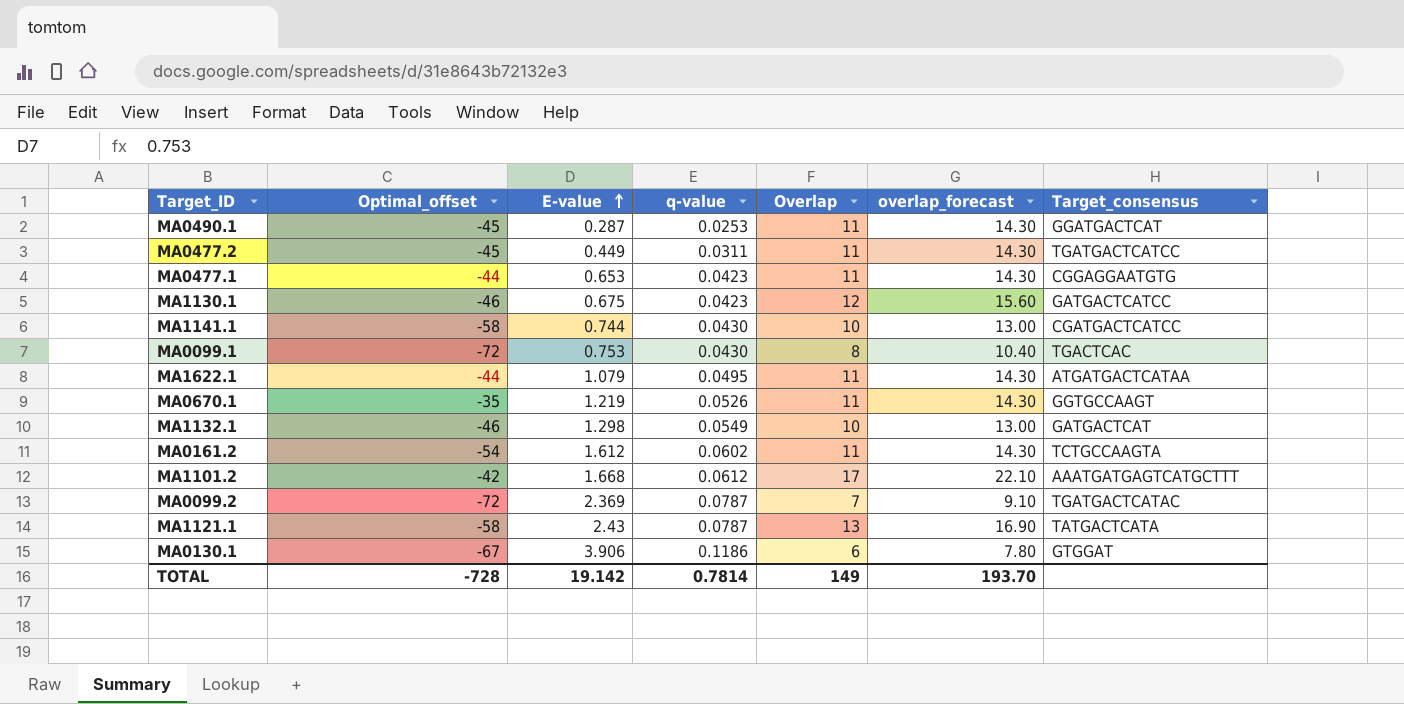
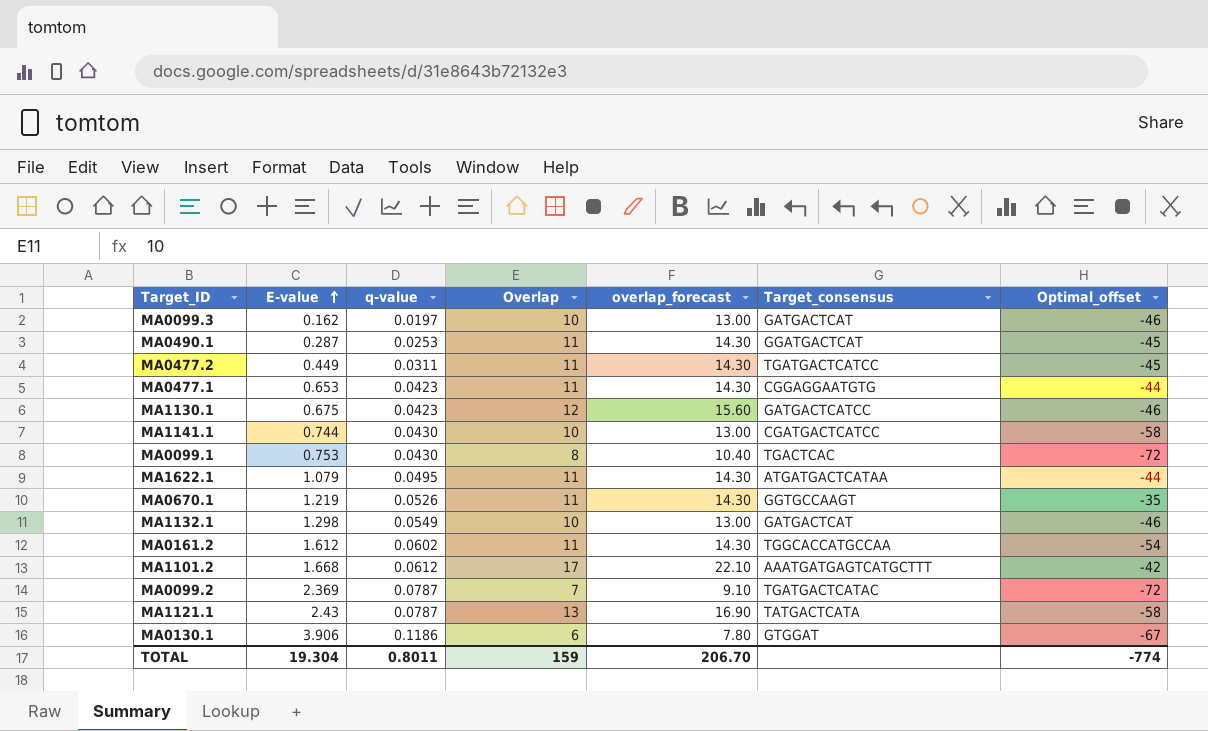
column Optimal_offset | position: 2 -> 7
row MA0099.3: none -> 0.162 | 0.0197 | 10 | 13.00 | GATGACTCAT | -46
MA0161.2 | Target_consensus: TCTGCCAAGTA -> TGGCACCATGCCAA
TOTAL | E-value: 19.142 -> 19.304
TOTAL | q-value: 0.7814 -> 0.8011
TOTAL | Overlap: 149 -> 159
TOTAL | overlap_forecast: 193.70 -> 206.70
TOTAL | Optimal_offset: -728 -> -774

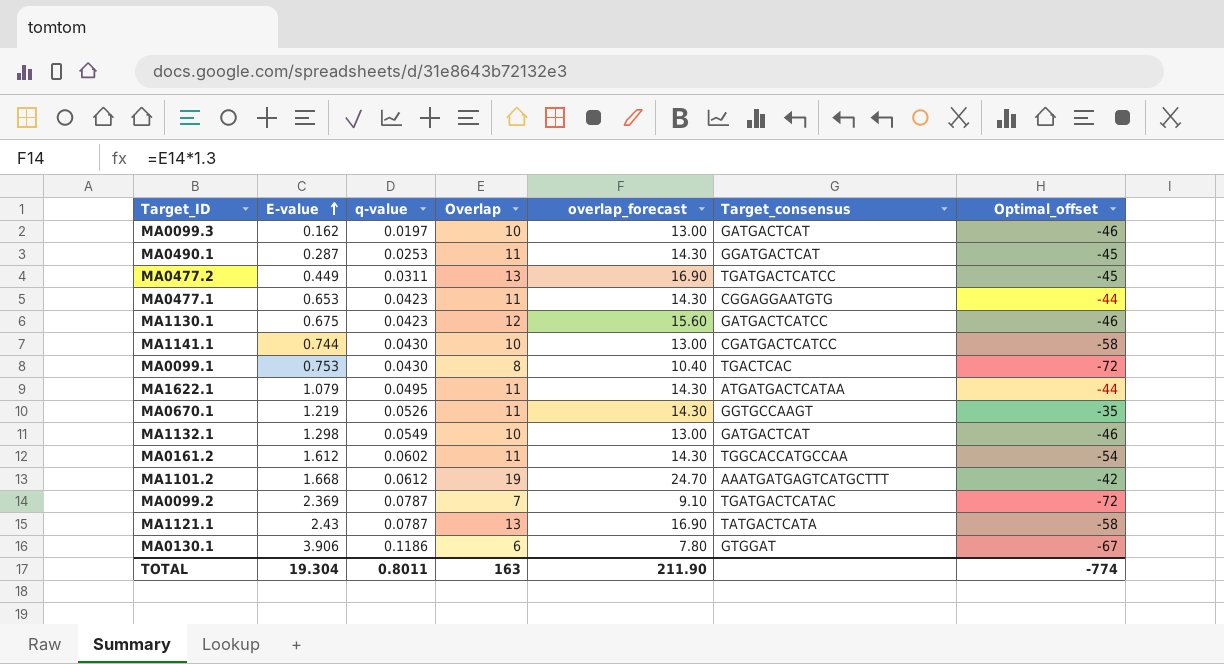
MA0477.2 | Overlap: 11 -> 13
MA0477.2 | overlap_forecast: 14.30 -> 16.90
MA1101.2 | Overlap: 17 -> 19
MA1101.2 | overlap_forecast: 22.10 -> 24.70
TOTAL | Overlap: 159 -> 163
TOTAL | overlap_forecast: 206.70 -> 211.90

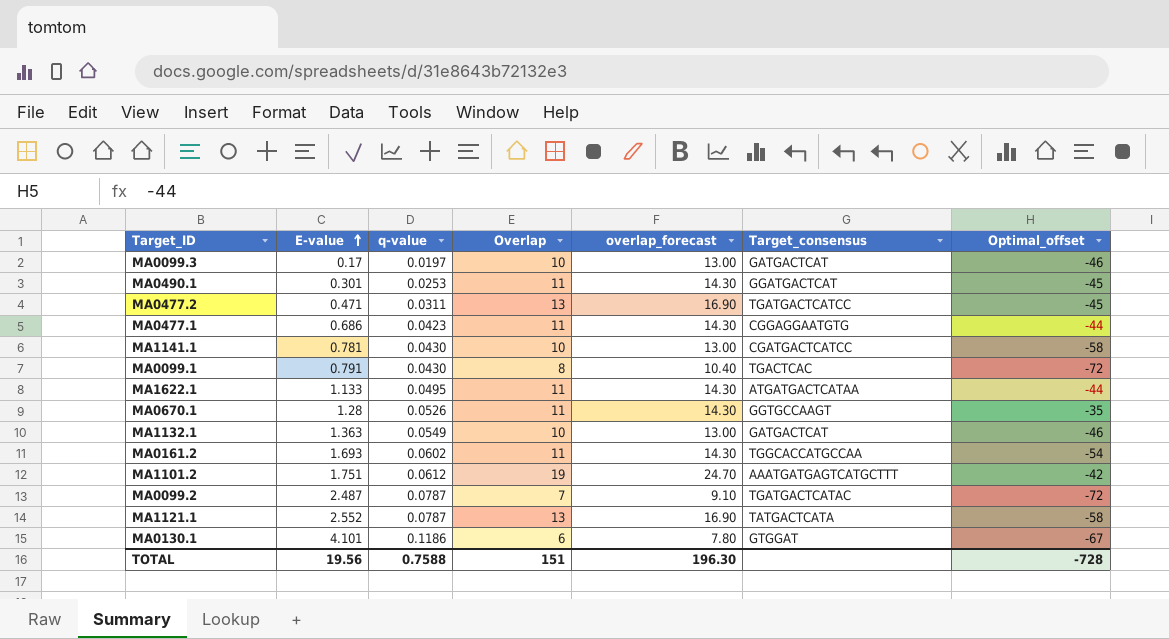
row MA1130.1: 0.675 | 0.0423 | 12 | 15.60 | GATGACTCATCC | -46 -> none
MA0099.3 | E-value: 0.162 -> 0.17
MA0490.1 | E-value: 0.287 -> 0.301
MA0477.2 | E-value: 0.449 -> 0.471
MA0477.1 | E-value: 0.653 -> 0.686
MA1141.1 | E-value: 0.744 -> 0.781
MA0099.1 | E-value: 0.753 -> 0.791
MA1622.1 | E-value: 1.079 -> 1.133
MA0670.1 | E-value: 1.219 -> 1.28
MA1132.1 | E-value: 1.298 -> 1.363
MA0161.2 | E-value: 1.612 -> 1.693
MA1101.2 | E-value: 1.668 -> 1.751
MA0099.2 | E-value: 2.369 -> 2.487
MA1121.1 | E-value: 2.43 -> 2.552
MA0130.1 | E-value: 3.906 -> 4.101
TOTAL | E-value: 19.304 -> 19.56
TOTAL | q-value: 0.8011 -> 0.7588
TOTAL | Overlap: 163 -> 151
TOTAL | overlap_forecast: 211.90 -> 196.30
TOTAL | Optimal_offset: -774 -> -728

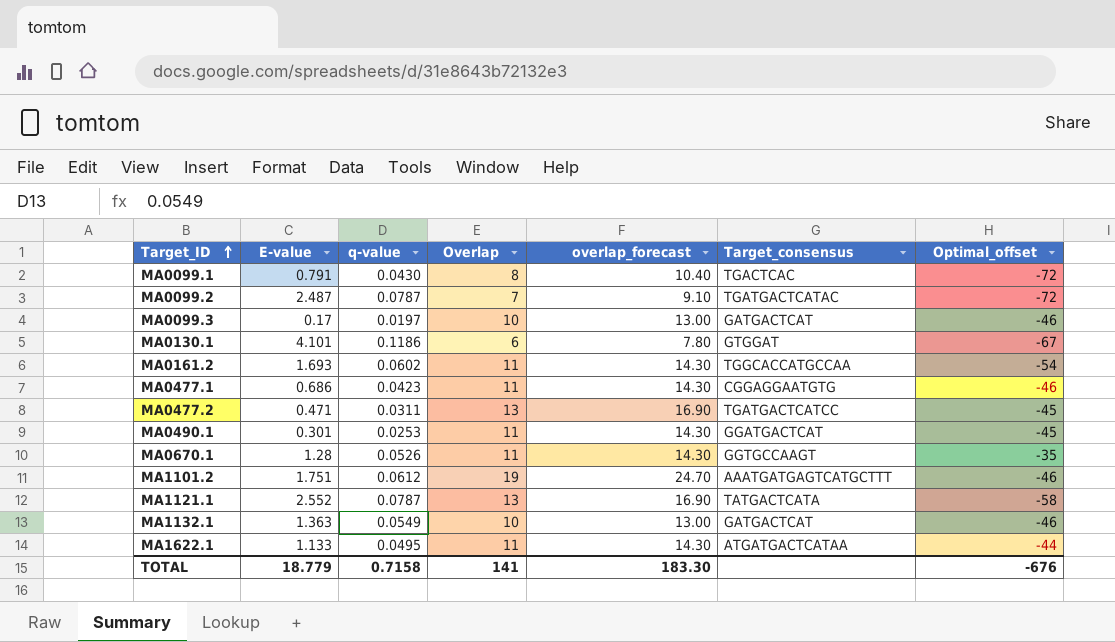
row order: E-value ascending -> Target_ID ascending
row MA1141.1: 0.781 | 0.0430 | 10 | 13.00 | CGATGACTCATCC | -58 -> none
MA0477.1 | Optimal_offset: -44 -> -46
MA1101.2 | Optimal_offset: -42 -> -46
TOTAL | E-value: 19.56 -> 18.779
TOTAL | q-value: 0.7588 -> 0.7158
TOTAL | Overlap: 151 -> 141
TOTAL | overlap_forecast: 196.30 -> 183.30
TOTAL | Optimal_offset: -728 -> -676

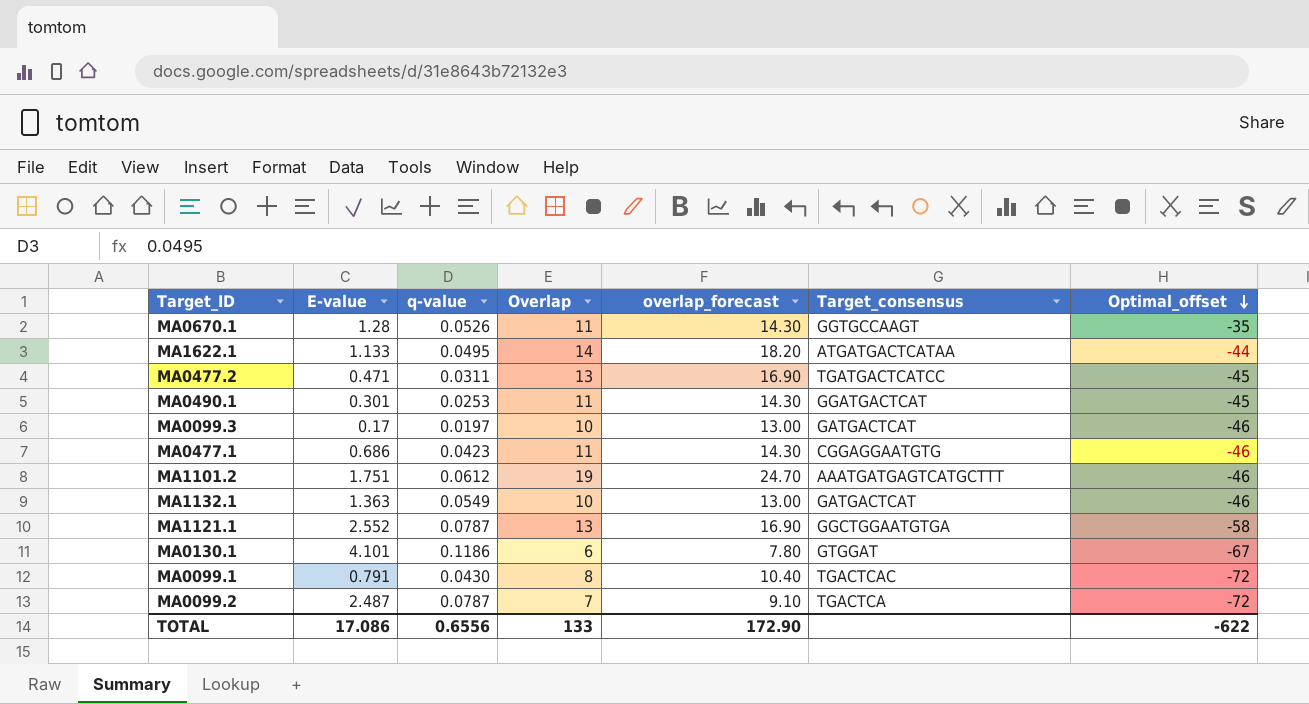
row order: Target_ID ascending -> Optimal_offset descending
row MA0161.2: 1.693 | 0.0602 | 11 | 14.30 | TGGCACCATGCCAA | -54 -> none
MA1622.1 | Overlap: 11 -> 14
MA1622.1 | overlap_forecast: 14.30 -> 18.20
MA1121.1 | Target_consensus: TATGACTCATA -> GGCTGGAATGTGA
MA0099.2 | Target_consensus: TGATGACTCATAC -> TGACTCA
TOTAL | E-value: 18.779 -> 17.086
TOTAL | q-value: 0.7158 -> 0.6556
TOTAL | Overlap: 141 -> 133
TOTAL | overlap_forecast: 183.30 -> 172.90
TOTAL | Optimal_offset: -676 -> -622

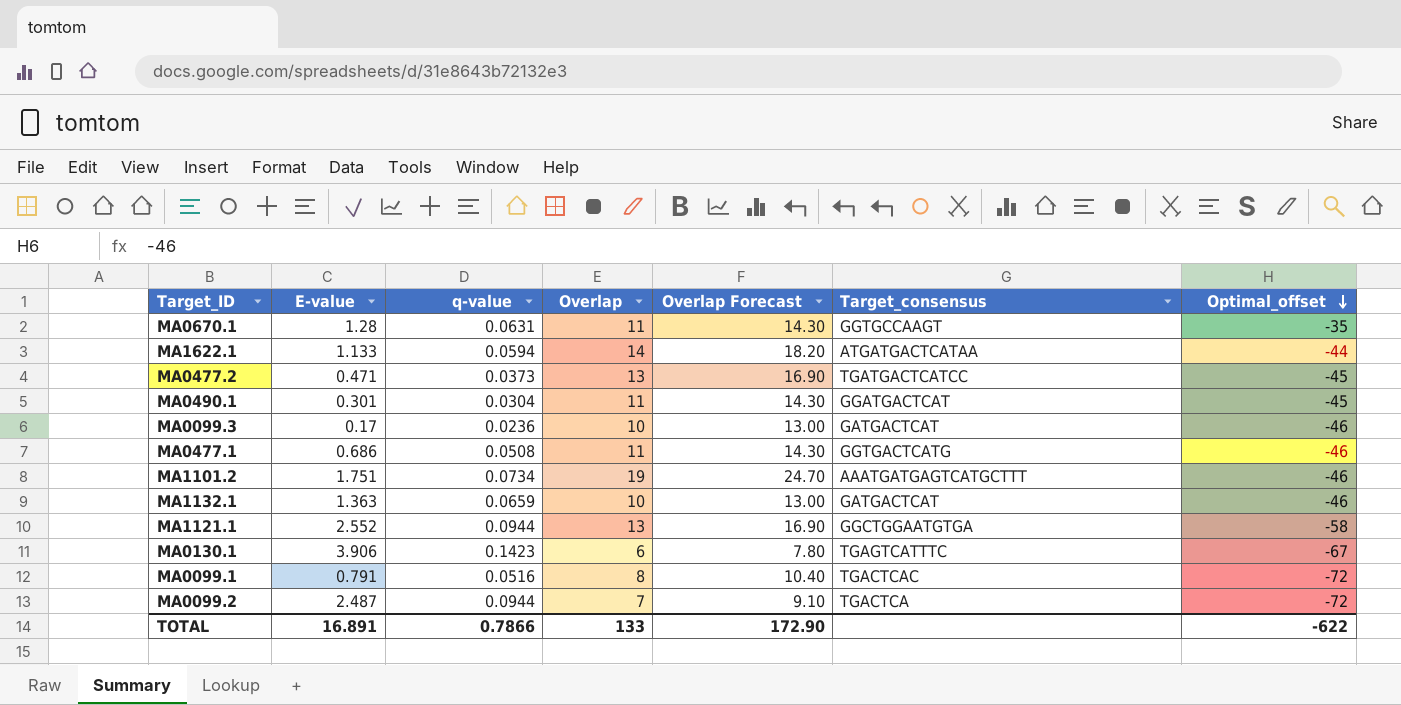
column name: overlap_forecast -> Overlap Forecast
MA0670.1 | q-value: 0.0526 -> 0.0631
MA1622.1 | q-value: 0.0495 -> 0.0594
MA0477.2 | q-value: 0.0311 -> 0.0373
MA0490.1 | q-value: 0.0253 -> 0.0304
MA0099.3 | q-value: 0.0197 -> 0.0236
MA0477.1 | q-value: 0.0423 -> 0.0508
MA0477.1 | Target_consensus: CGGAGGAATGTG -> GGTGACTCATG
MA1101.2 | q-value: 0.0612 -> 0.0734
MA1132.1 | q-value: 0.0549 -> 0.0659
MA1121.1 | q-value: 0.0787 -> 0.0944
MA0130.1 | E-value: 4.101 -> 3.906
MA0130.1 | q-value: 0.1186 -> 0.1423
MA0130.1 | Target_consensus: GTGGAT -> TGAGTCATTTC
MA0099.1 | q-value: 0.0430 -> 0.0516
MA0099.2 | q-value: 0.0787 -> 0.0944
TOTAL | E-value: 17.086 -> 16.891
TOTAL | q-value: 0.6556 -> 0.7866

